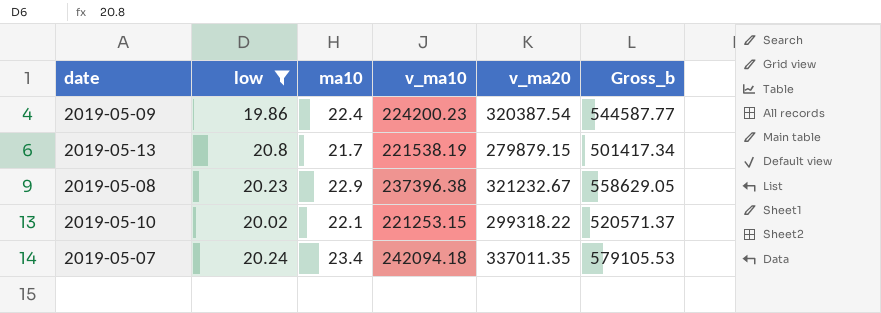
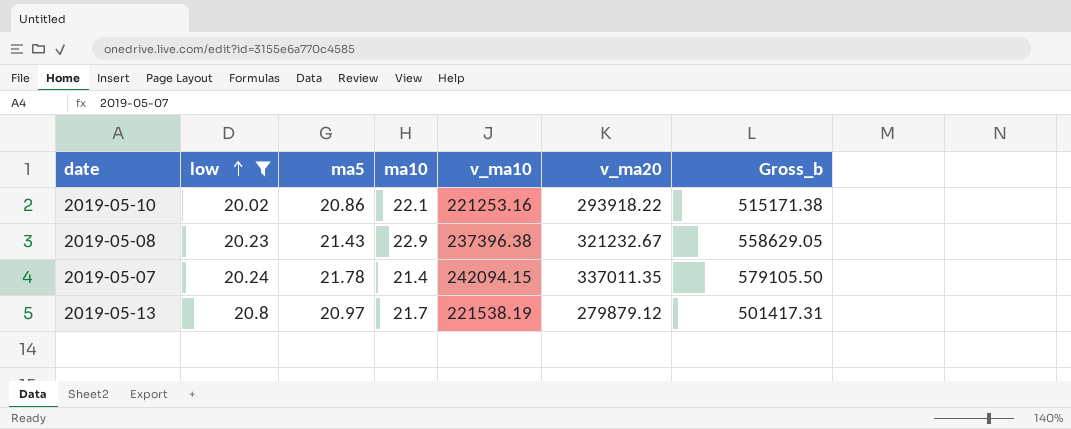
row order: none -> low ascending
column ma5 | position: none -> 3
row 2019-05-09: 19.86 | 22.4 | 224200.23 | 320387.54 | 544587.77 -> none
2019-05-10 | v_ma10: 221253.15 -> 221253.16
2019-05-10 | v_ma20: 299318.22 -> 293918.22
2019-05-10 | Gross_b: 520571.37 -> 515171.38
2019-05-07 | ma10: 23.4 -> 21.4
2019-05-07 | v_ma10: 242094.18 -> 242094.15
2019-05-07 | Gross_b: 579105.53 -> 579105.50
2019-05-13 | v_ma20: 279879.15 -> 279879.12
2019-05-13 | Gross_b: 501417.34 -> 501417.31

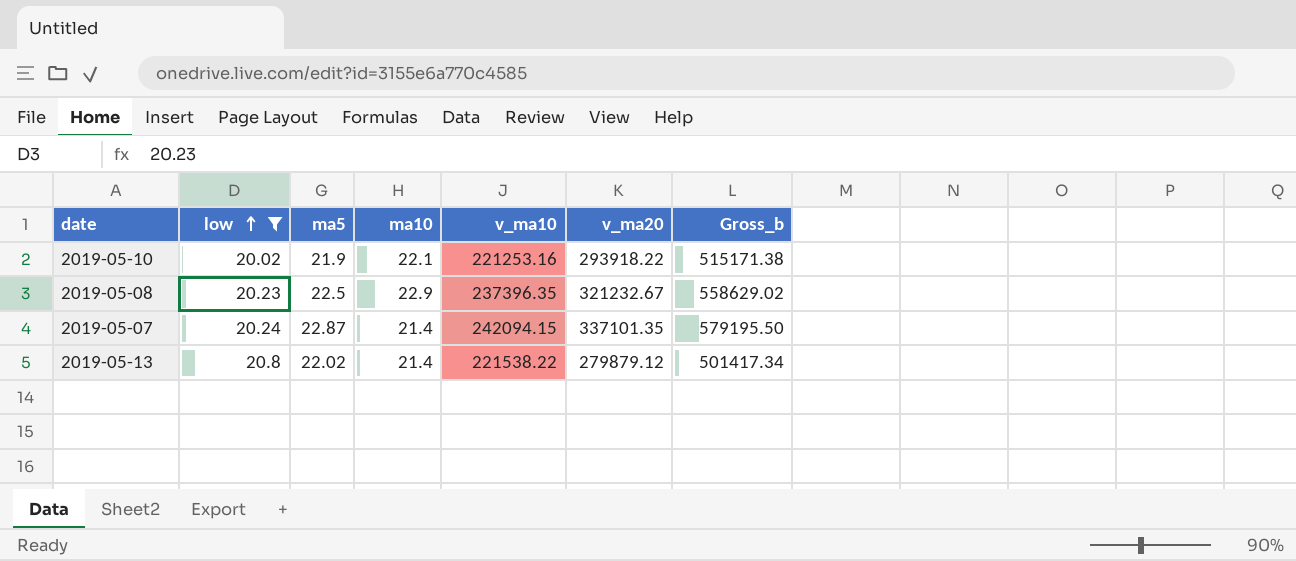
2019-05-10 | ma5: 20.86 -> 21.9
2019-05-08 | ma5: 21.43 -> 22.5
2019-05-08 | v_ma10: 237396.38 -> 237396.35
2019-05-08 | Gross_b: 558629.05 -> 558629.02
2019-05-07 | ma5: 21.78 -> 22.87
2019-05-07 | v_ma20: 337011.35 -> 337101.35
2019-05-07 | Gross_b: 579105.50 -> 579195.50
2019-05-13 | ma5: 20.97 -> 22.02
2019-05-13 | ma10: 21.7 -> 21.4
2019-05-13 | v_ma10: 221538.19 -> 221538.22
2019-05-13 | Gross_b: 501417.31 -> 501417.34

